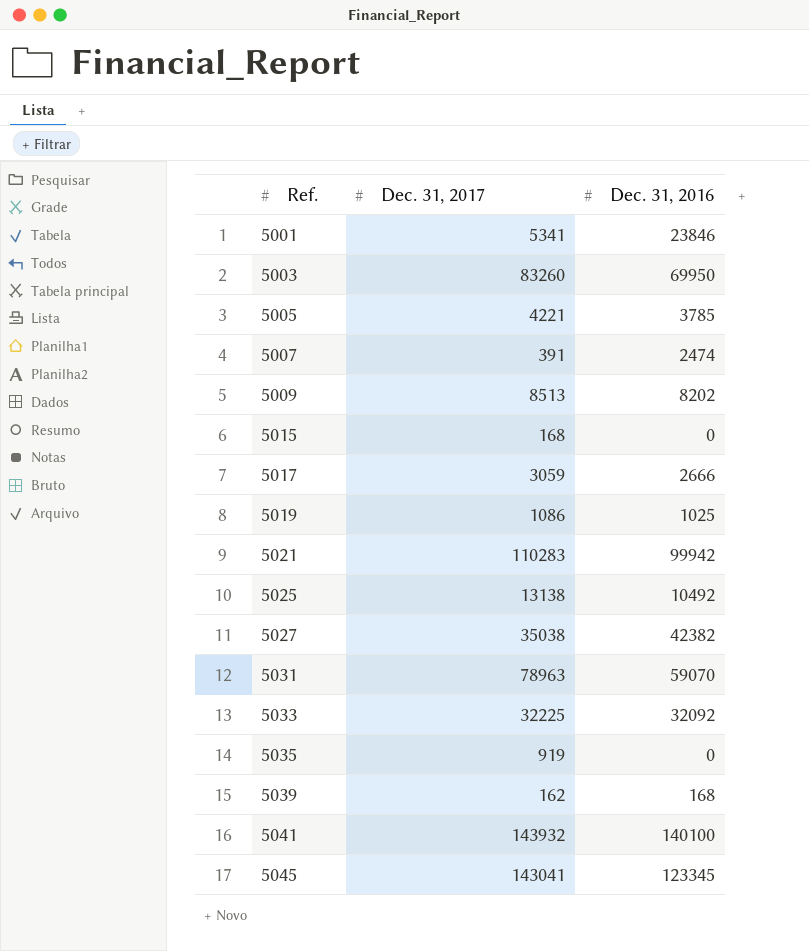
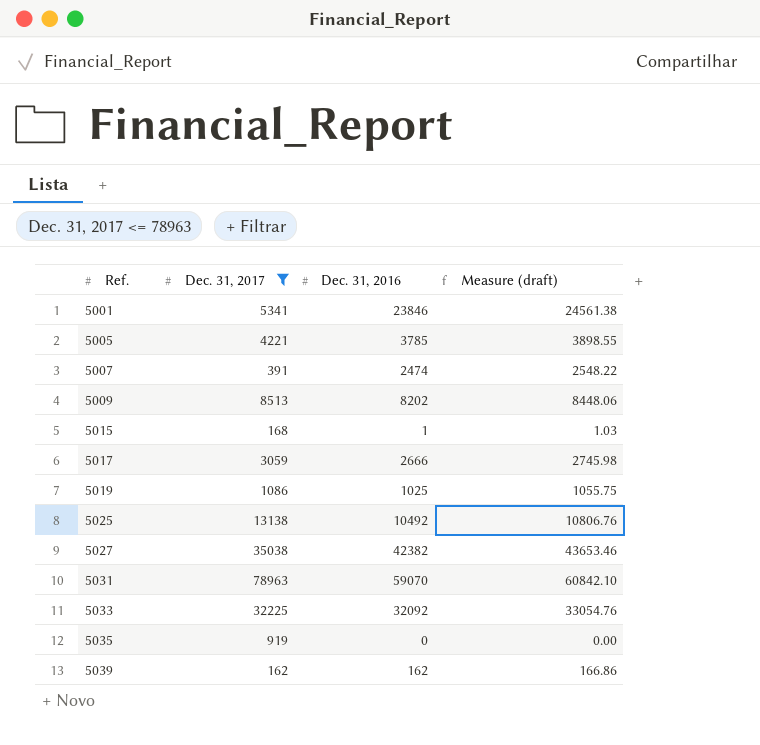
filter: none -> Dec. 31, 2017 <= 78963
column Measure (draft) | formula: none -> [Dec. 31, 2016] * 1.03
5015 | Dec. 31, 2016: 0 -> 1
5039 | Dec. 31, 2016: 168 -> 162

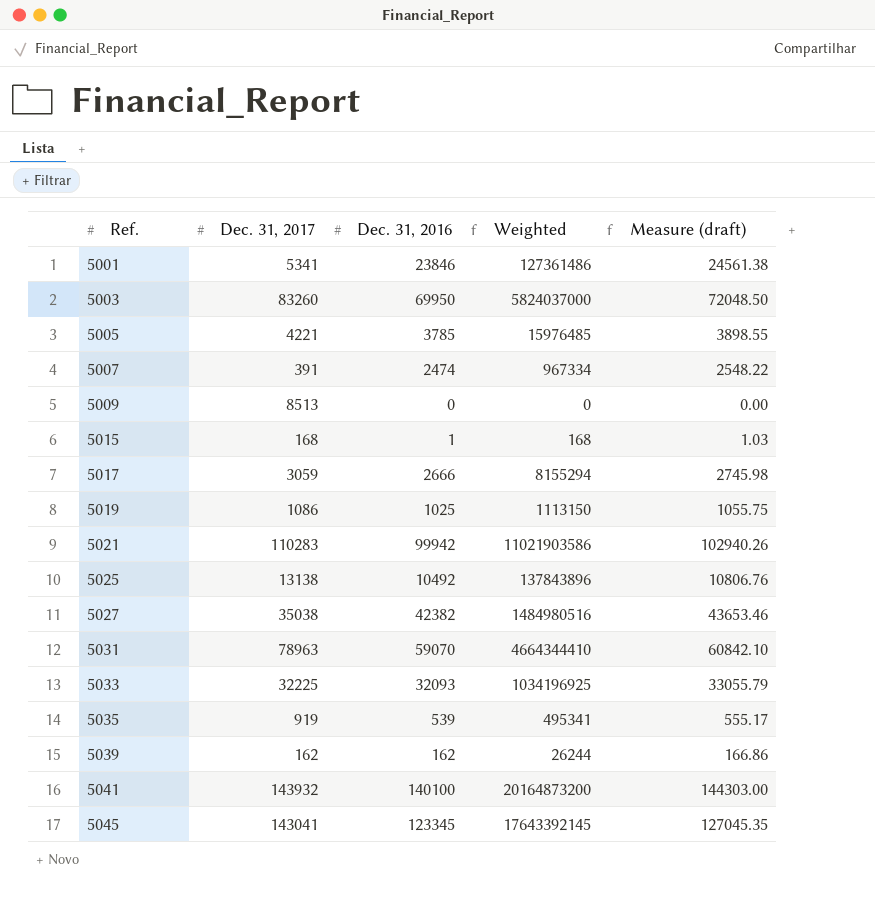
filter: Dec. 31, 2017 <= 78963 -> none
column Weighted | formula: none -> [Dec. 31, 2017] * [Dec. 31, 2016]
5009 | Dec. 31, 2016: 8202 -> 0
5009 | Measure (draft): 8448.06 -> 0.00
5033 | Dec. 31, 2016: 32092 -> 32093
5033 | Measure (draft): 33054.76 -> 33055.79
5035 | Dec. 31, 2016: 0 -> 539
5035 | Measure (draft): 0.00 -> 555.17

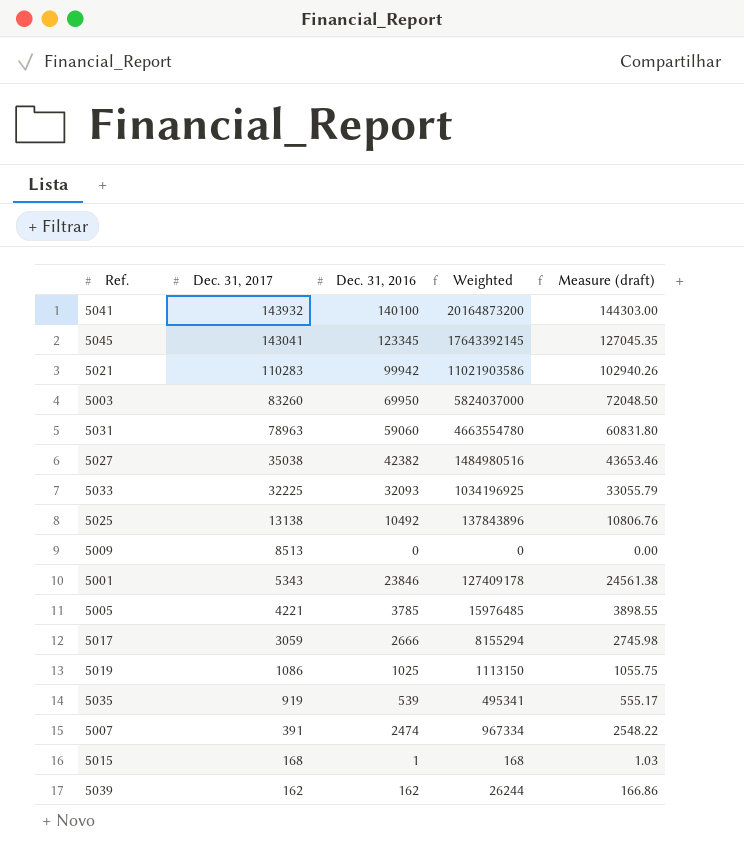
row order: Ref. ascending -> Dec. 31, 2017 descending
5031 | Dec. 31, 2016: 59070 -> 59060
5031 | Weighted: 4664344410 -> 4663554780
5031 | Measure (draft): 60842.10 -> 60831.80
5001 | Dec. 31, 2017: 5341 -> 5343
5001 | Weighted: 127361486 -> 127409178

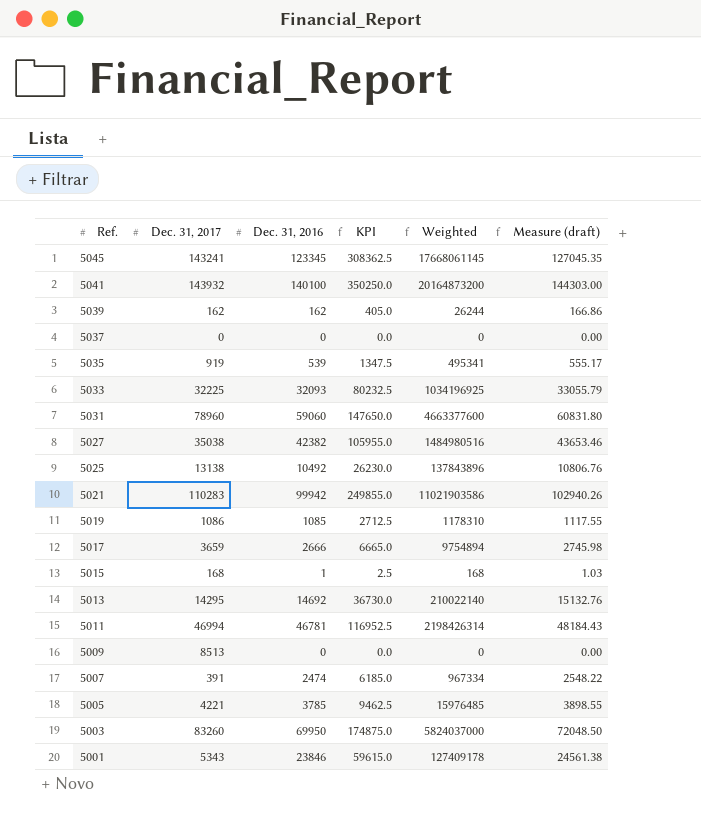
row order: Dec. 31, 2017 descending -> Ref. descending
column KPI | formula: none -> [Dec. 31, 2016] * 2.5
5045 | Dec. 31, 2017: 143041 -> 143241
5045 | Weighted: 17643392145 -> 17668061145
row 5037: none -> 0 | 0 | 0.0 | 0 | 0.00
5031 | Dec. 31, 2017: 78963 -> 78960
5031 | Weighted: 4663554780 -> 4663377600
5019 | Dec. 31, 2016: 1025 -> 1085
5019 | Weighted: 1113150 -> 1178310
5019 | Measure (draft): 1055.75 -> 1117.55
5017 | Dec. 31, 2017: 3059 -> 3659
5017 | Weighted: 8155294 -> 9754894
row 5013: none -> 14295 | 14692 | 36730.0 | 210022140 | 15132.76
row 5011: none -> 46994 | 46781 | 116952.5 | 2198426314 | 48184.43

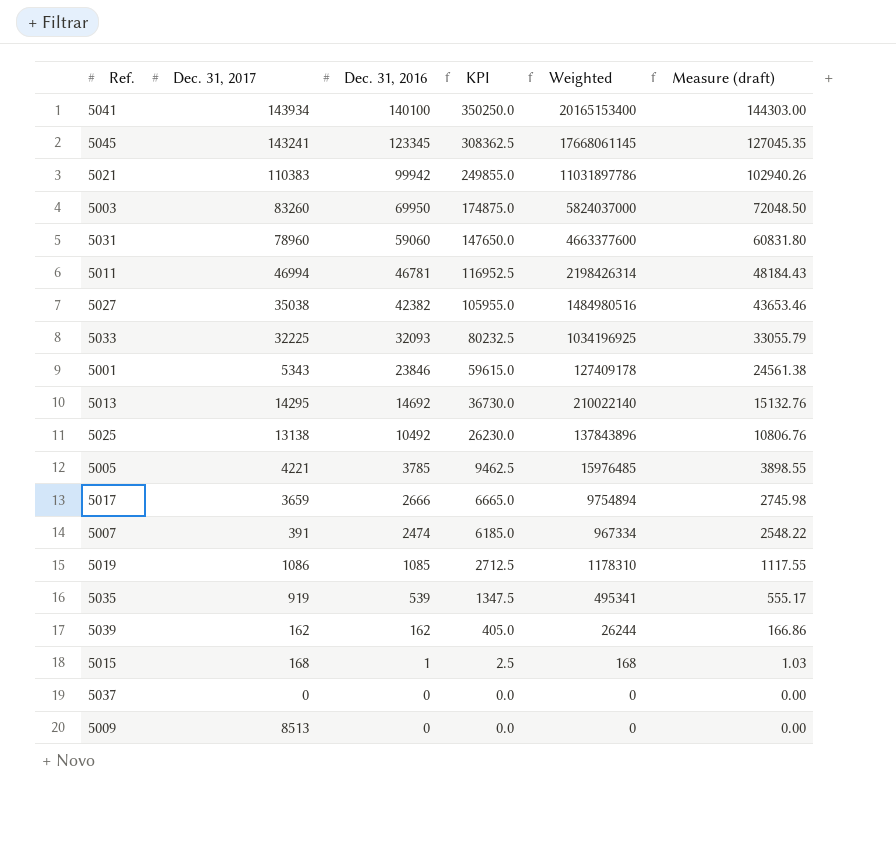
row order: Ref. descending -> Dec. 31, 2016 descending
5041 | Dec. 31, 2017: 143932 -> 143934
5041 | Weighted: 20164873200 -> 20165153400
5021 | Dec. 31, 2017: 110283 -> 110383
5021 | Weighted: 11021903586 -> 11031897786

